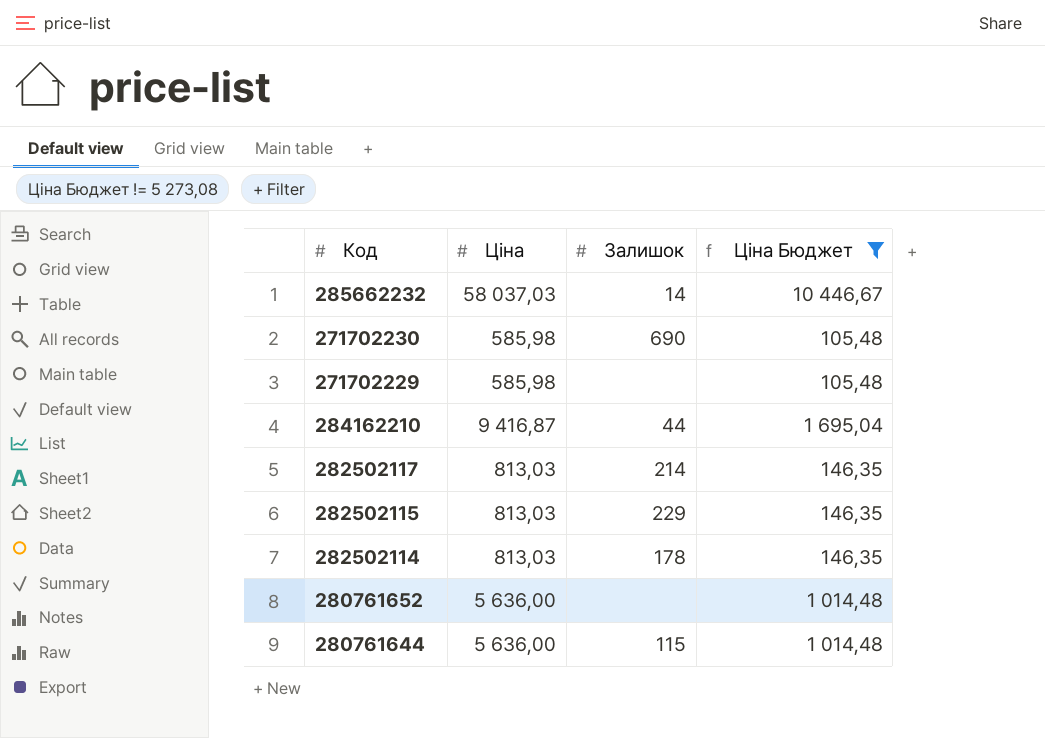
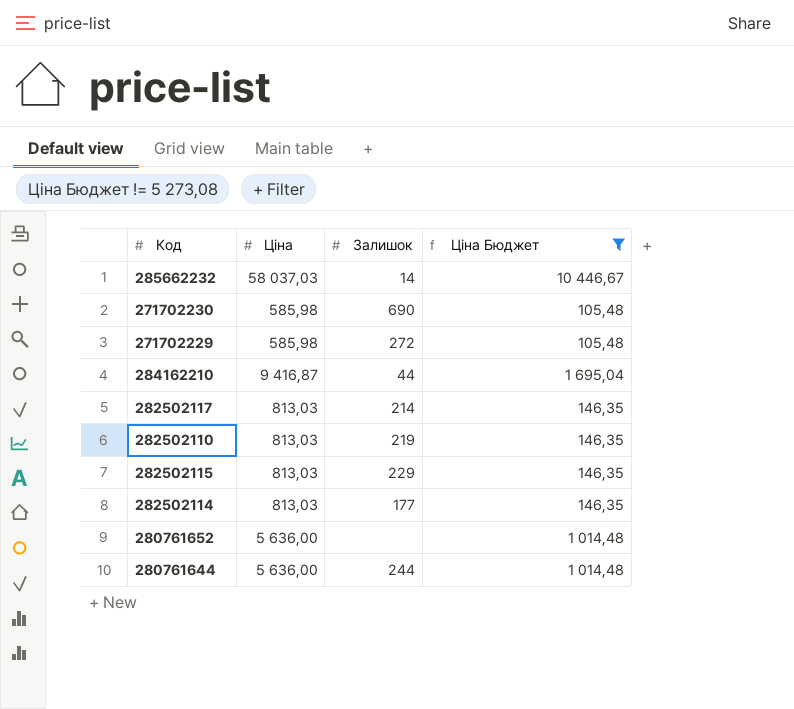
271702229 | Залишок: none -> 272
row 282502110: none -> 813,03 | 219 | 146,35
282502114 | Залишок: 178 -> 177
280761644 | Залишок: 115 -> 244

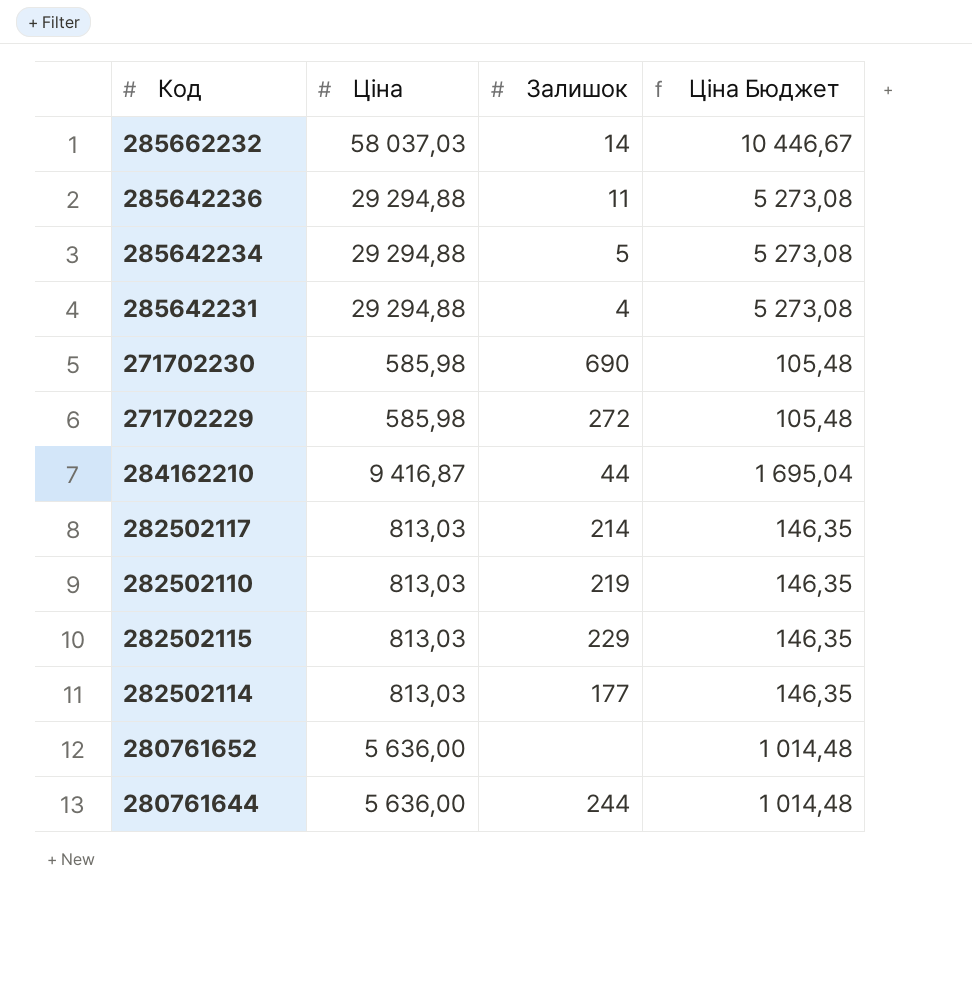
filter: Ціна Бюджет != 5 273,08 -> none

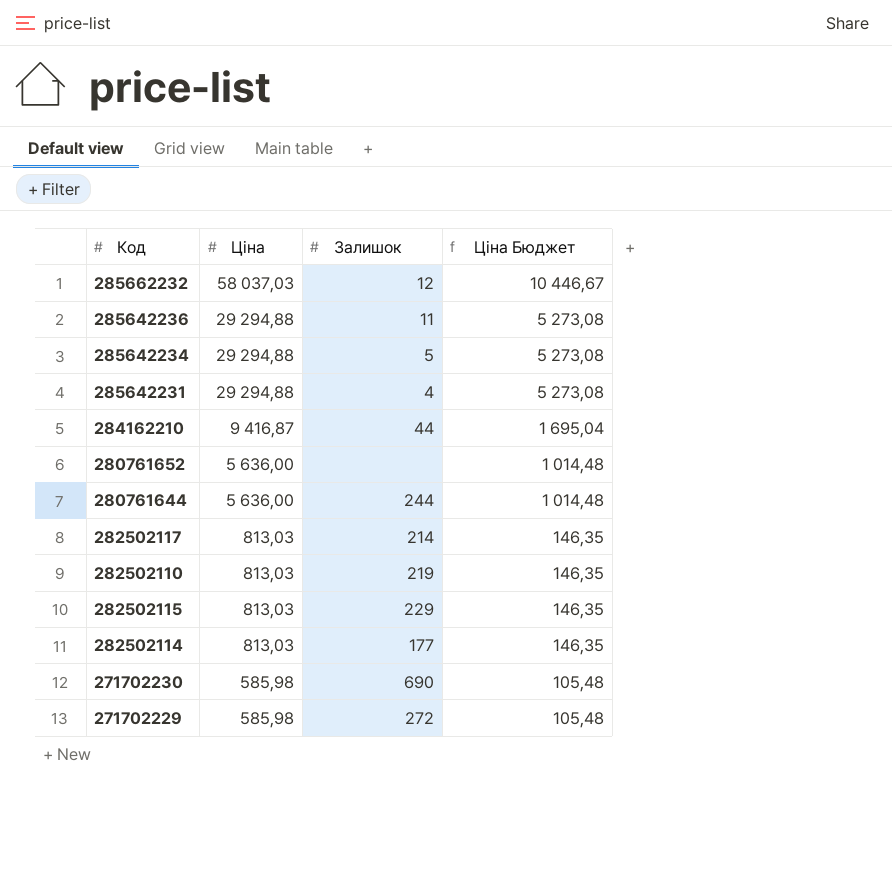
row order: none -> Ціна descending
285662232 | Залишок: 14 -> 12

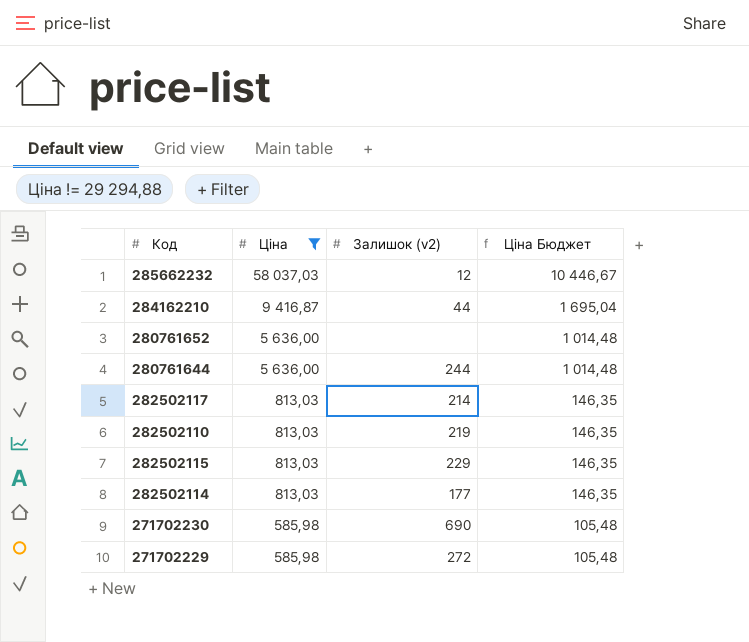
filter: none -> Ціна != 29 294,88
column name: Залишок -> Залишок (v2)

